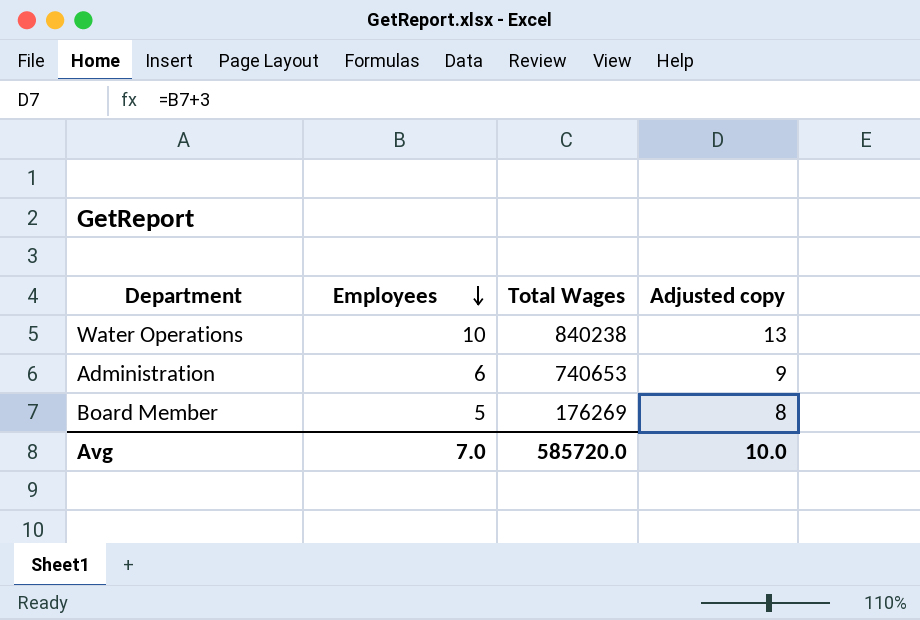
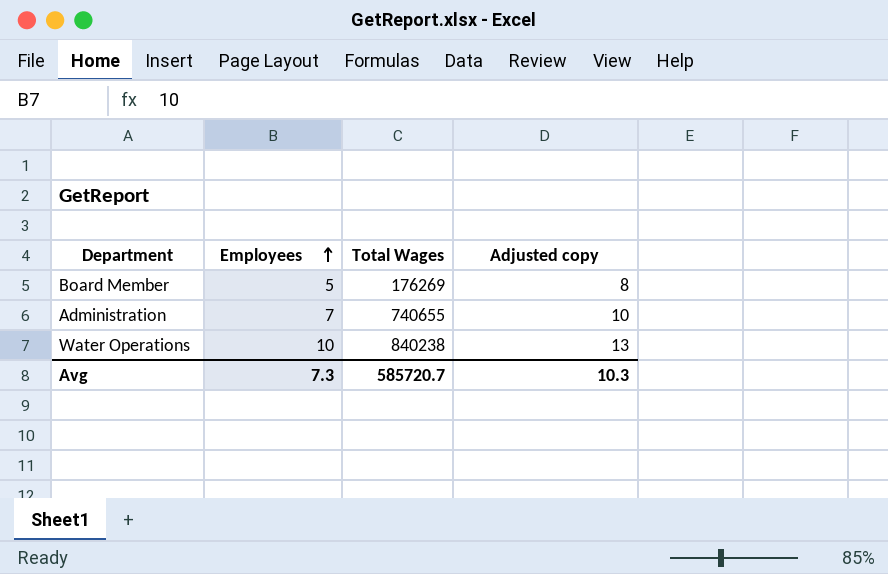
row order: Employees descending -> Employees ascending
Administration | Employees: 6 -> 7
Administration | Total Wages: 740653 -> 740655
Administration | Adjusted copy: 9 -> 10
Avg | Employees: 7.0 -> 7.3
Avg | Total Wages: 585720.0 -> 585720.7
Avg | Adjusted copy: 10.0 -> 10.3

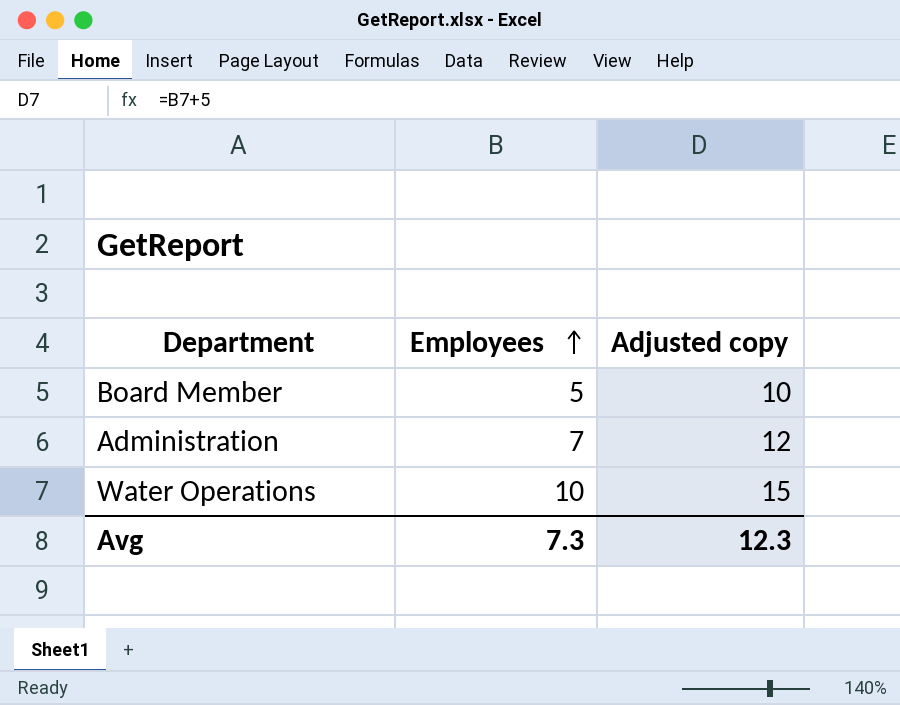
column Total Wages | position: 3 -> none
column Adjusted copy | formula: [Employees] + 3 -> [Employees] + 5
Avg | Adjusted copy: 10.3 -> 12.3

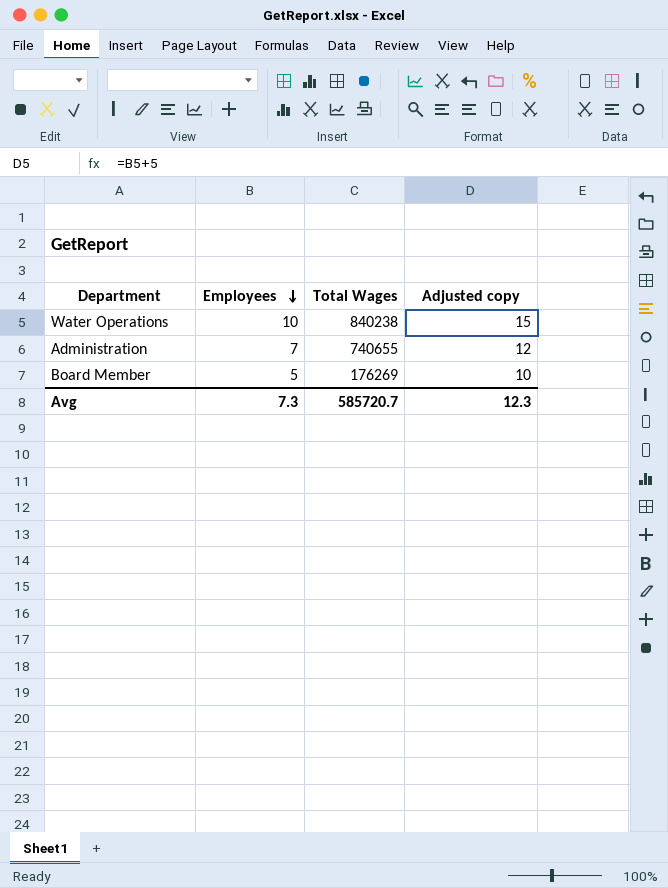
row order: Employees ascending -> Employees descending
column Total Wages | position: none -> 3

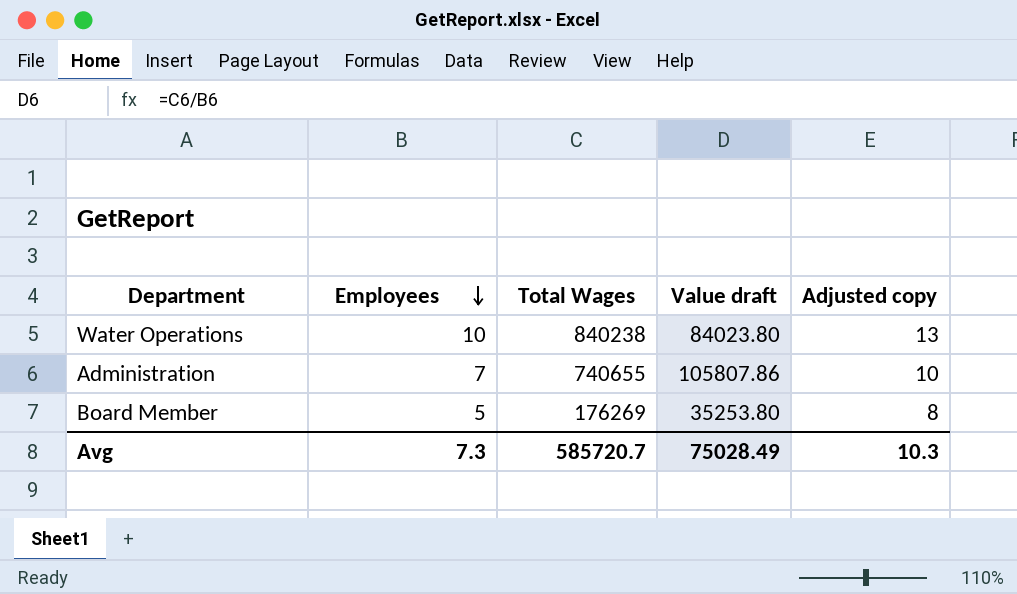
column Value draft | formula: none -> [Total Wages] / [Employees]
column Adjusted copy | formula: [Employees] + 5 -> [Employees] + 3
Avg | Adjusted copy: 12.3 -> 10.3

